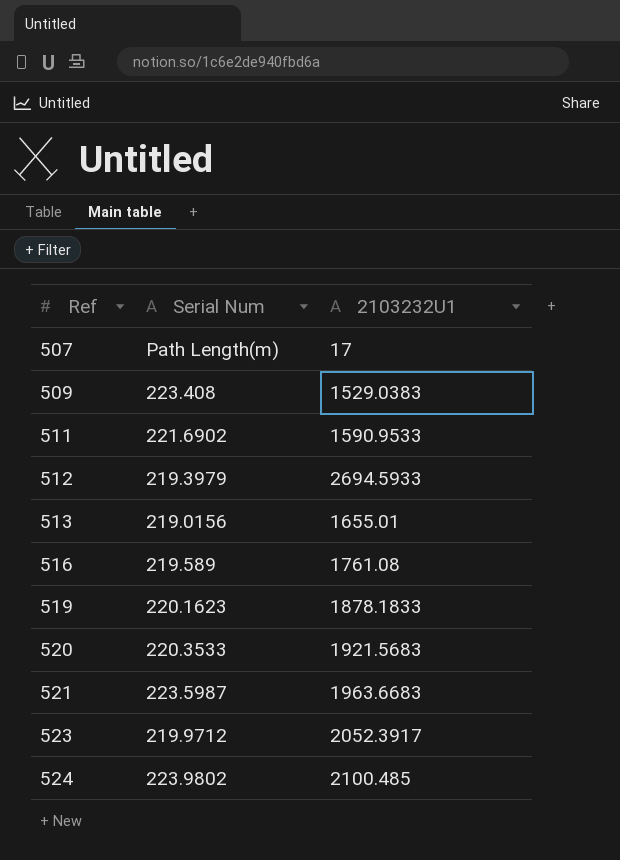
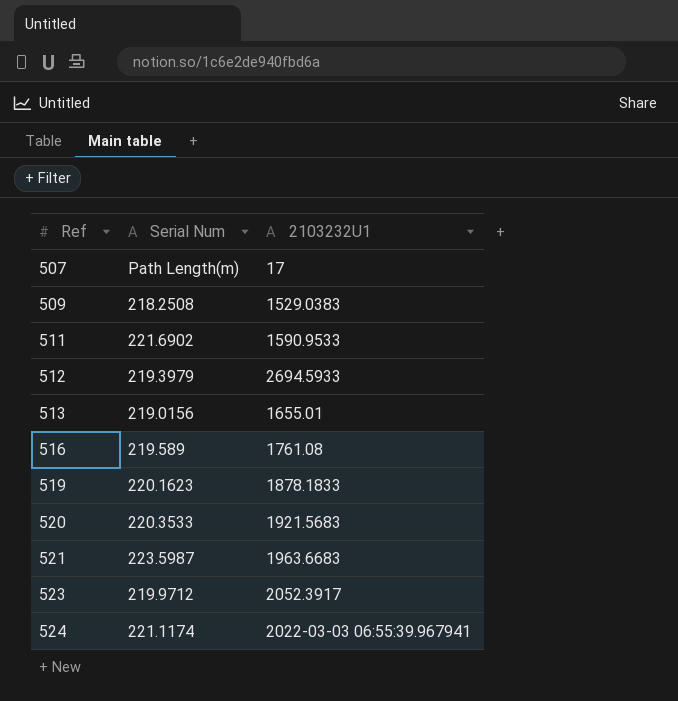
509 | Serial Num: 223.408 -> 218.2508
524 | Serial Num: 223.9802 -> 221.1174
524 | 2103232U1: 2100.485 -> 2022-03-03 06:55:39.967941

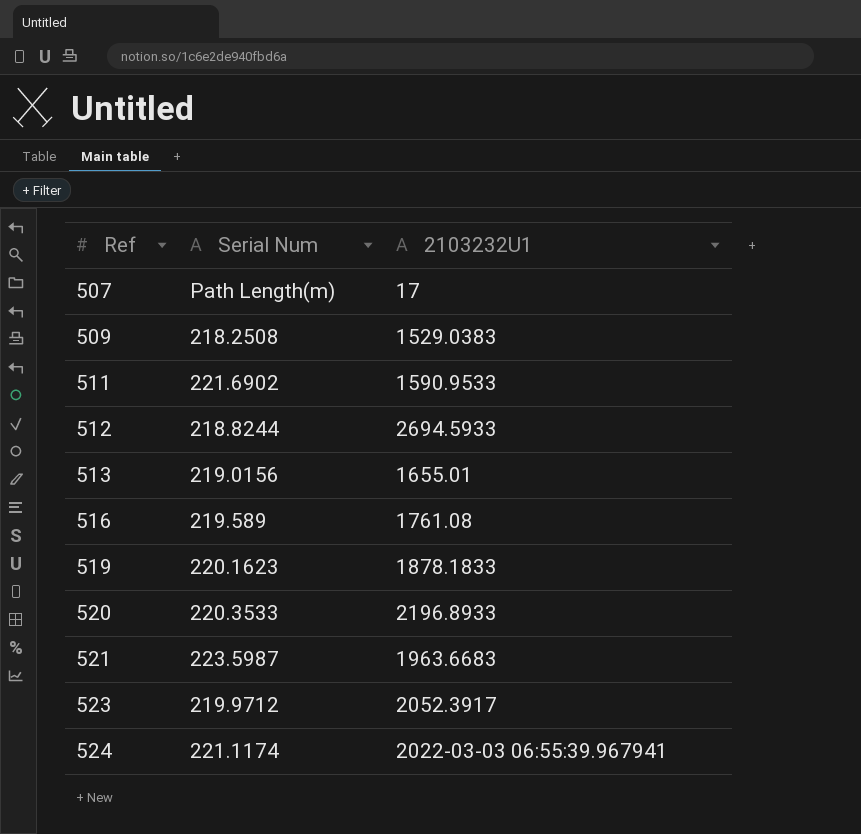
512 | Serial Num: 219.3979 -> 218.8244
520 | 2103232U1: 1921.5683 -> 2196.8933

